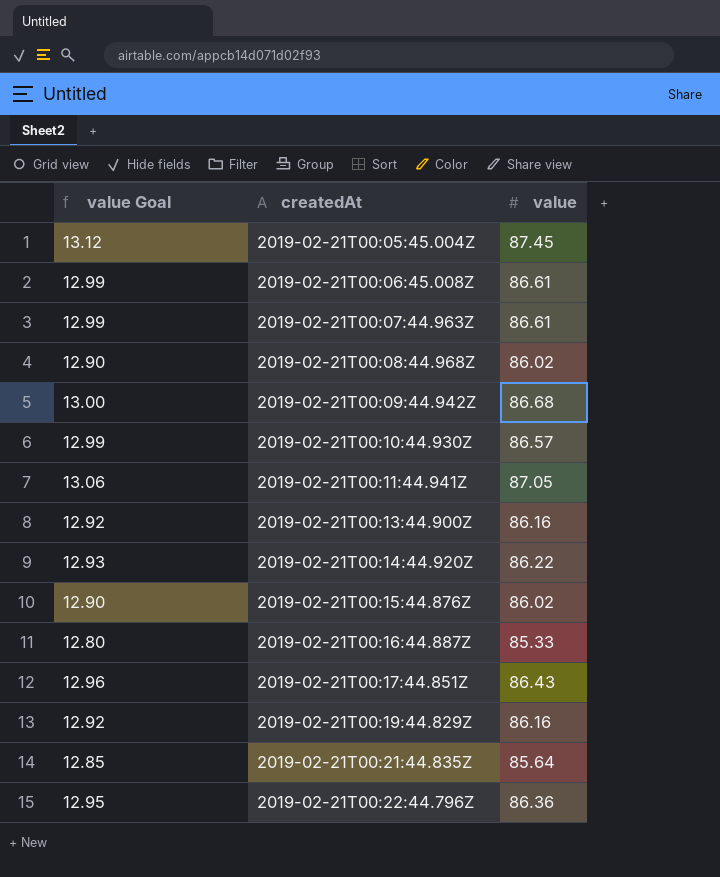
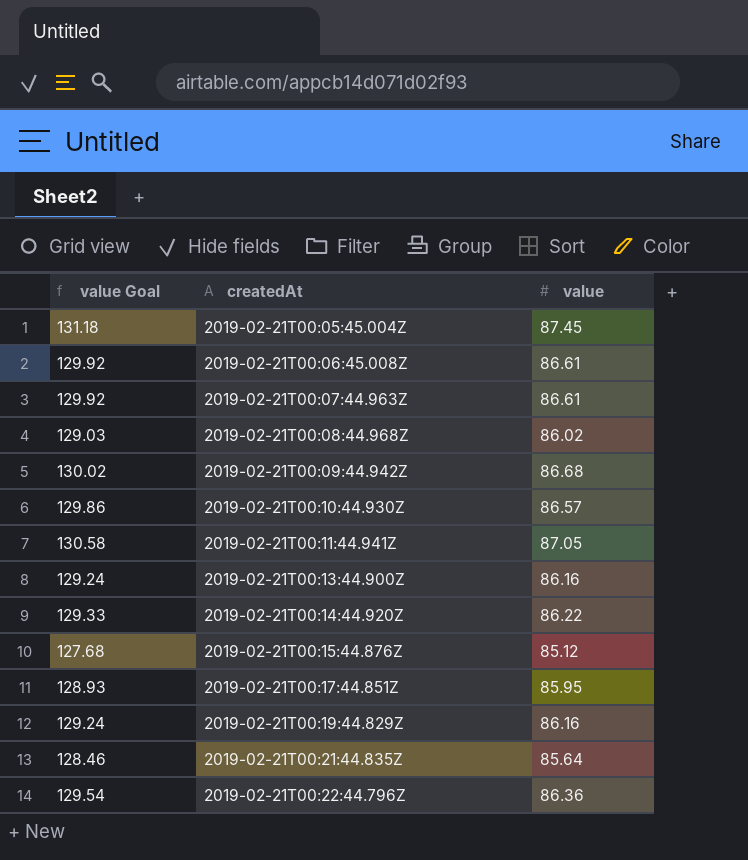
column value Goal | formula: [value] * 0.15 -> [value] * 1.5
row 2019-02-21T00:16:44.887Z: 12.80 | 85.33 -> none
2019-02-21T00:15:44.876Z | value: 86.02 -> 85.12
2019-02-21T00:17:44.851Z | value: 86.43 -> 85.95

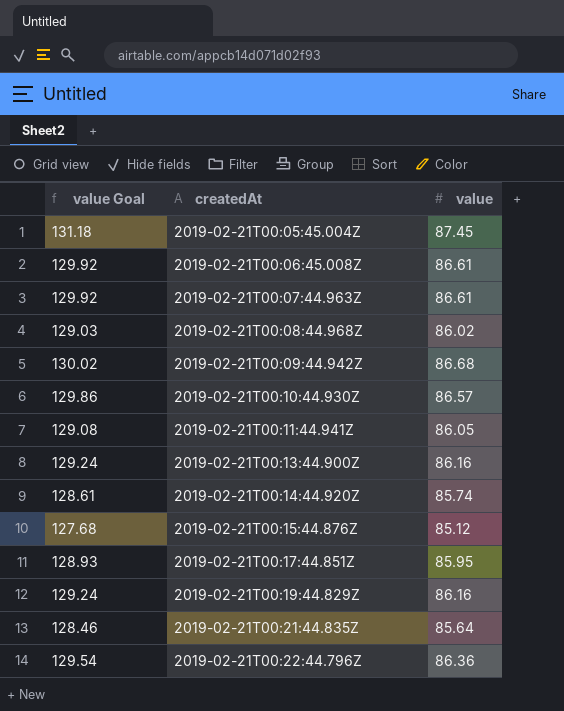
2019-02-21T00:11:44.941Z | value Goal: 130.58 -> 129.08
2019-02-21T00:11:44.941Z | value: 87.05 -> 86.05
2019-02-21T00:14:44.920Z | value Goal: 129.33 -> 128.61
2019-02-21T00:14:44.920Z | value: 86.22 -> 85.74

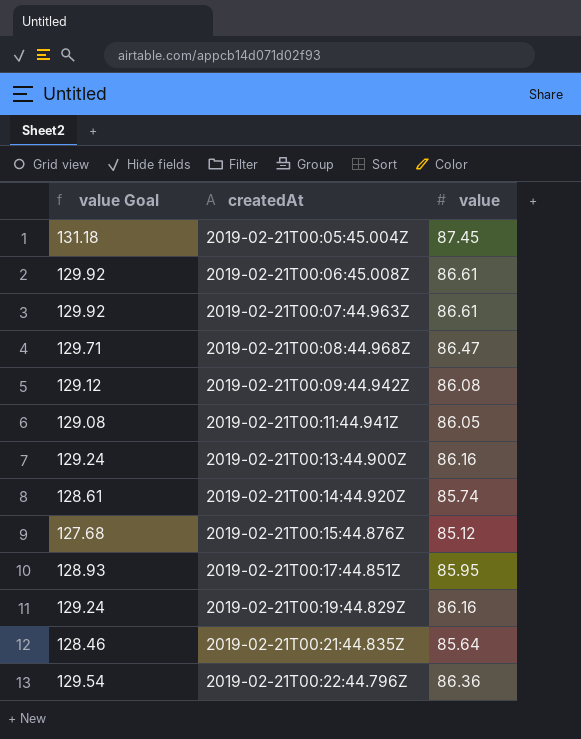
row 2019-02-21T00:10:44.930Z: 129.86 | 86.57 -> none
2019-02-21T00:08:44.968Z | value Goal: 129.03 -> 129.71
2019-02-21T00:08:44.968Z | value: 86.02 -> 86.47
2019-02-21T00:09:44.942Z | value Goal: 130.02 -> 129.12
2019-02-21T00:09:44.942Z | value: 86.68 -> 86.08

